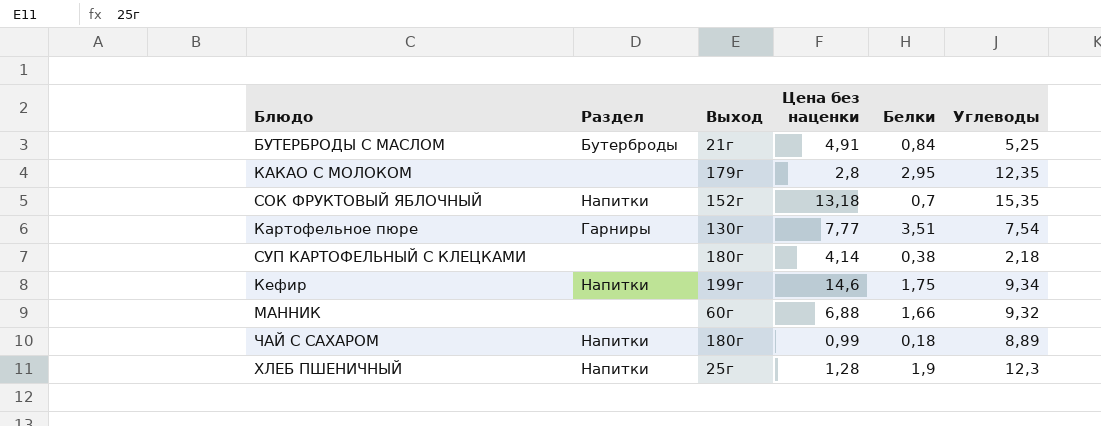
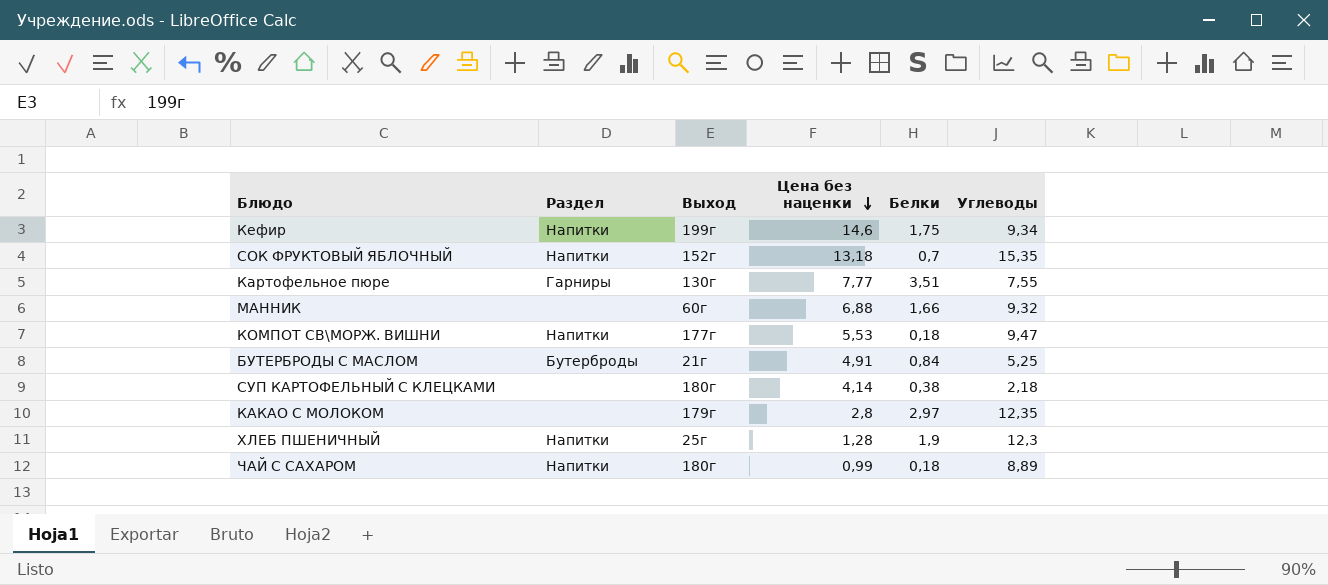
row order: none -> Цена без наценки descending
Картофельное пюре | Углеводы: 7,54 -> 7,55
row КОМПОТ СВ\МОРЖ. ВИШНИ: none -> Напитки | 177г | 5,53 | 0,18 | 9,47
КАКАО С МОЛОКОМ | Белки: 2,95 -> 2,97

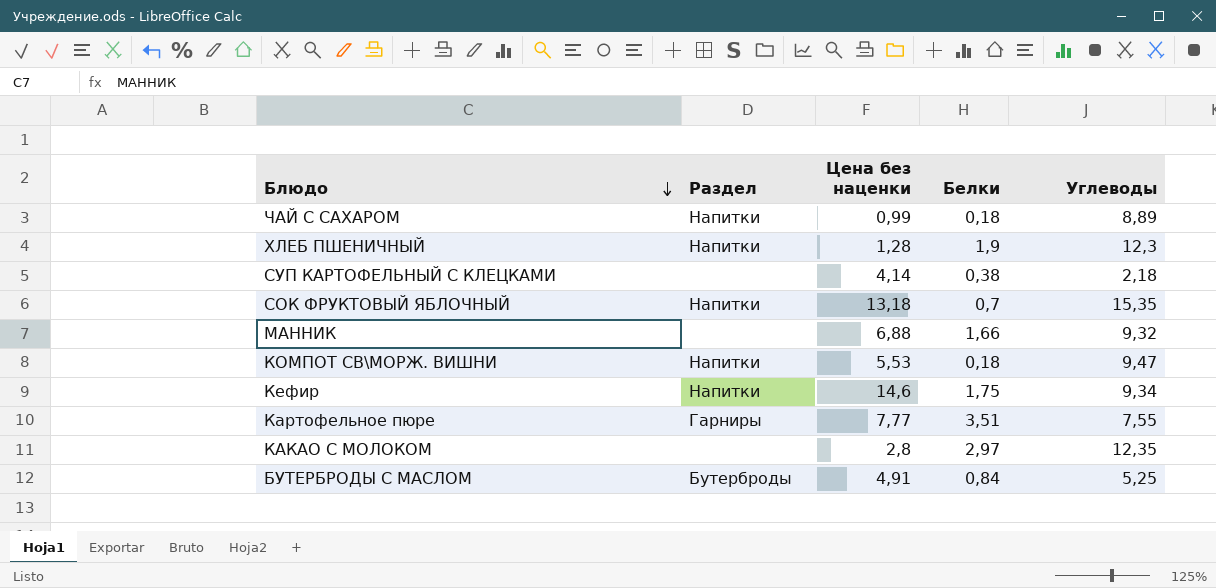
row order: Цена без наценки descending -> Блюдо descending
column Выход | position: 3 -> none

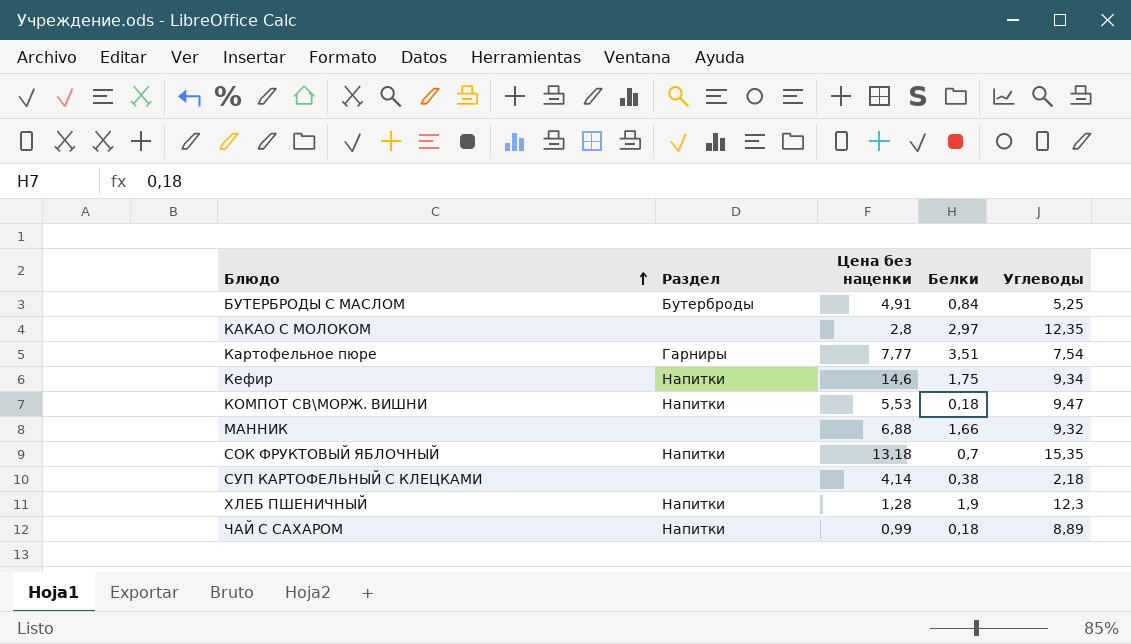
row order: Блюдо descending -> Блюдо ascending
Картофельное пюре | Углеводы: 7,55 -> 7,54

